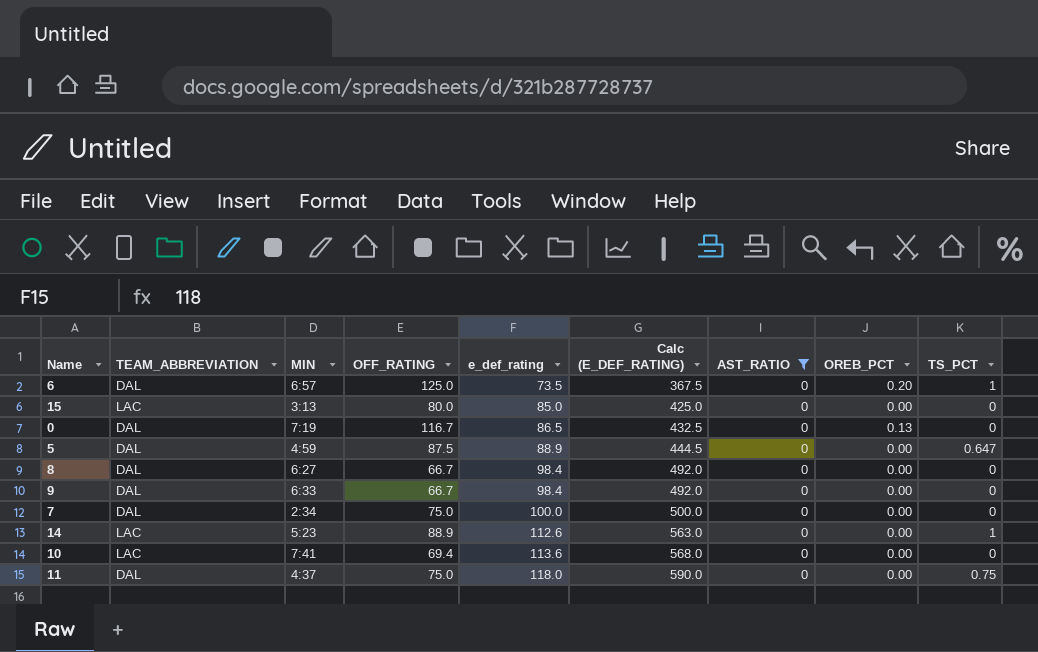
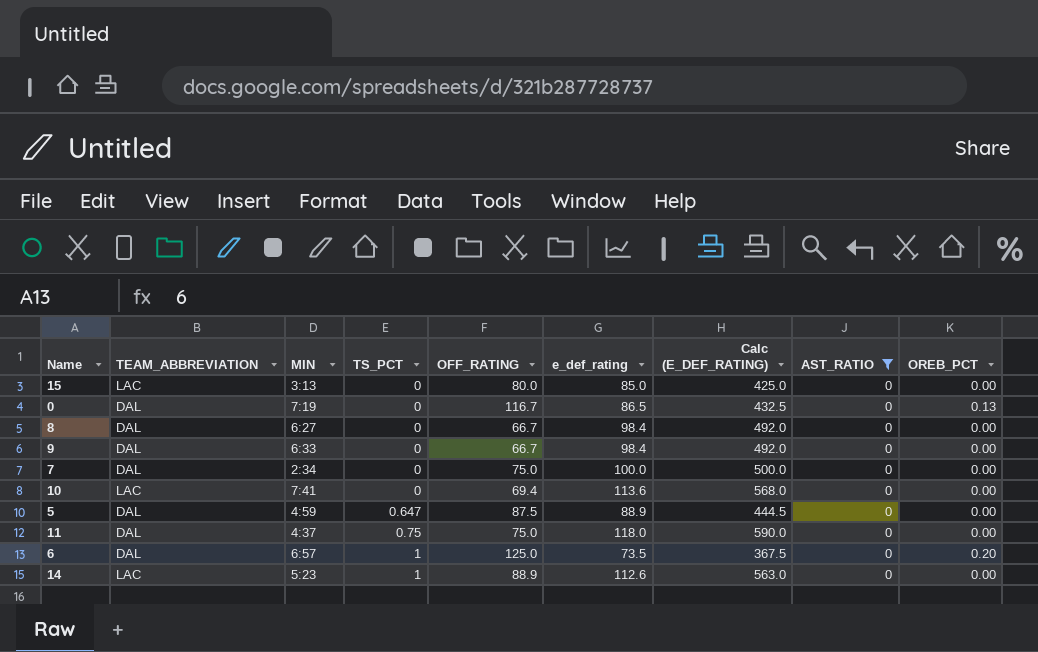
row order: e_def_rating ascending -> TS_PCT ascending
column TS_PCT | position: 9 -> 4

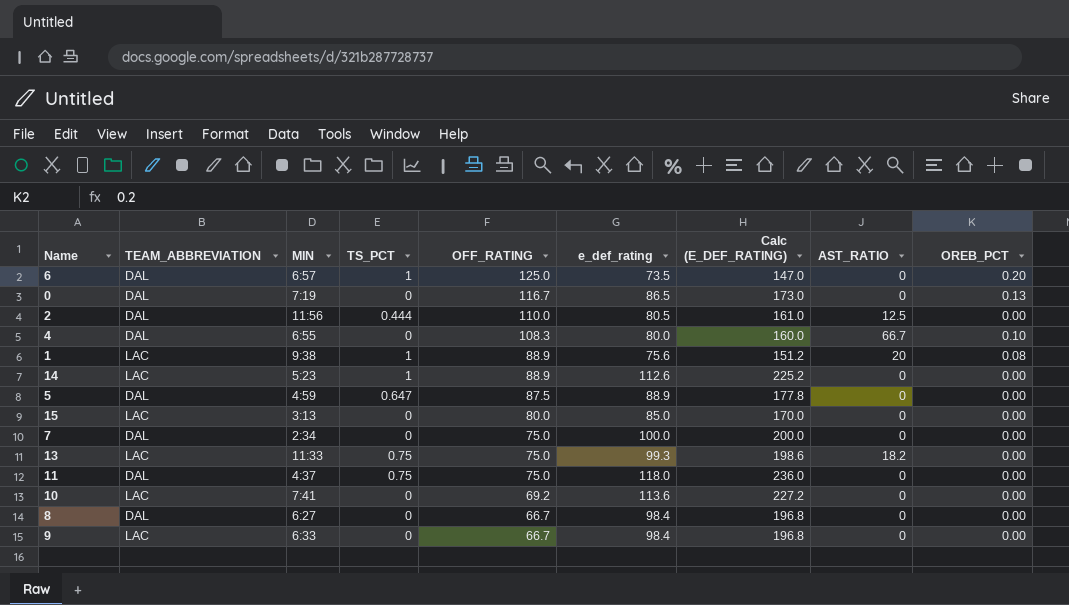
filter: AST_RATIO = 0 -> none
row order: TS_PCT ascending -> OFF_RATING descending
column Calc (E_DEF_RATING) | formula: [e_def_rating] * 5 -> [e_def_rating] * 2
10 | OFF_RATING: 69.4 -> 69.2
9 | TEAM_ABBREVIATION: DAL -> LAC

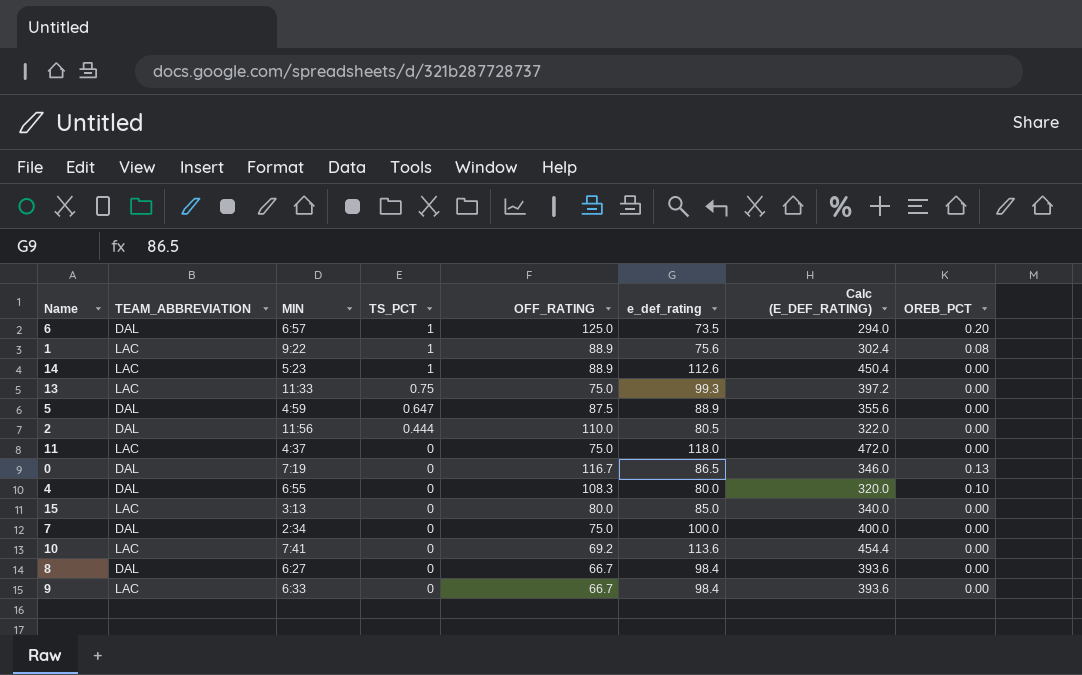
row order: OFF_RATING descending -> TS_PCT descending
column AST_RATIO | position: 8 -> none
column Calc (E_DEF_RATING) | formula: [e_def_rating] * 2 -> [e_def_rating] * 4
1 | MIN: 9:38 -> 9:22
11 | TEAM_ABBREVIATION: DAL -> LAC
11 | TS_PCT: 0.75 -> 0

